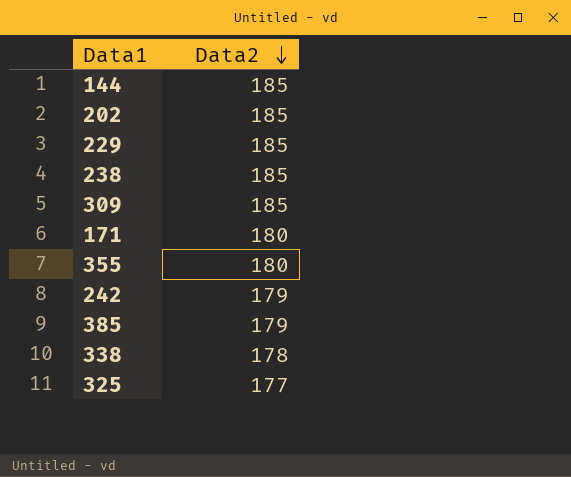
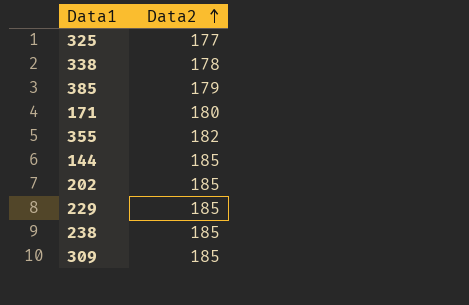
row order: Data2 descending -> Data2 ascending
row 242: 179 -> none
355 | Data2: 180 -> 182

